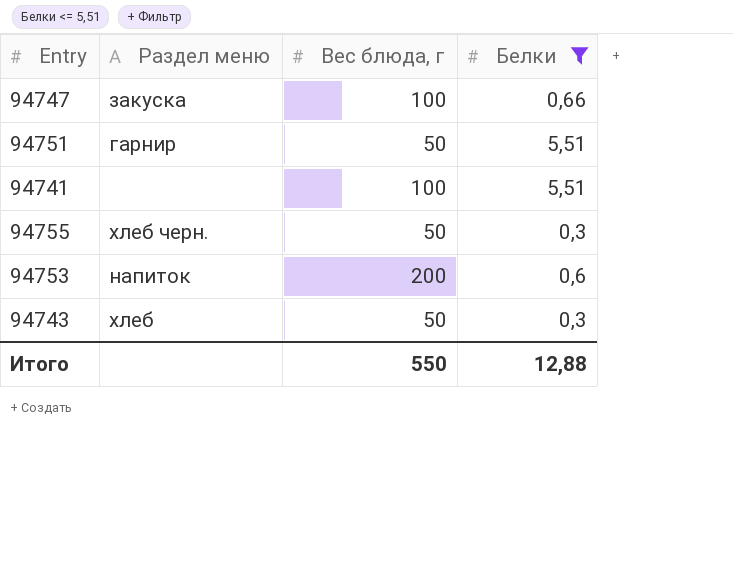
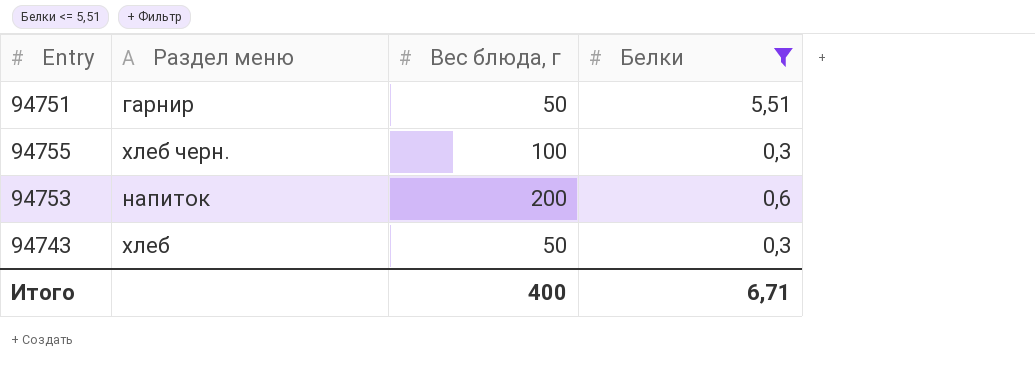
row 94747: закуска | 100 | 0,66 -> none
row 94741: none | 100 | 5,51 -> none
94755 | Вес блюда, г: 50 -> 100
Итого | Вес блюда, г: 550 -> 400
Итого | Белки: 12,88 -> 6,71

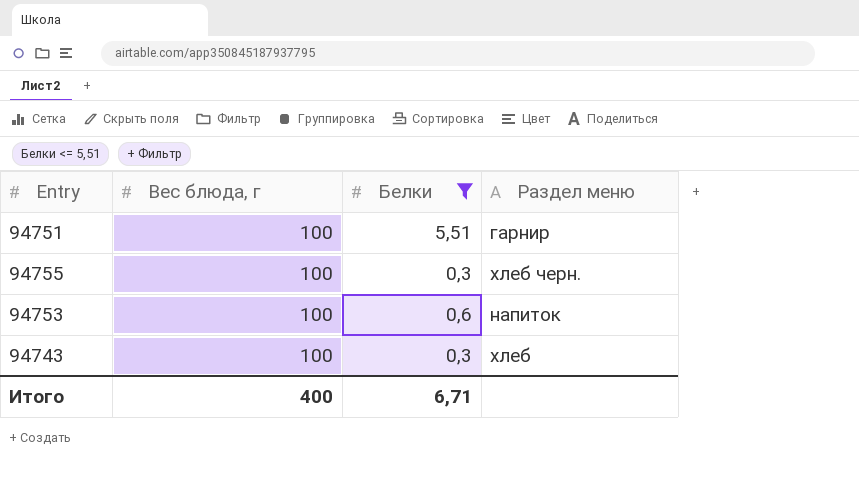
column Раздел меню | position: 2 -> 4
94751 | Вес блюда, г: 50 -> 100
94753 | Вес блюда, г: 200 -> 100
94743 | Вес блюда, г: 50 -> 100

